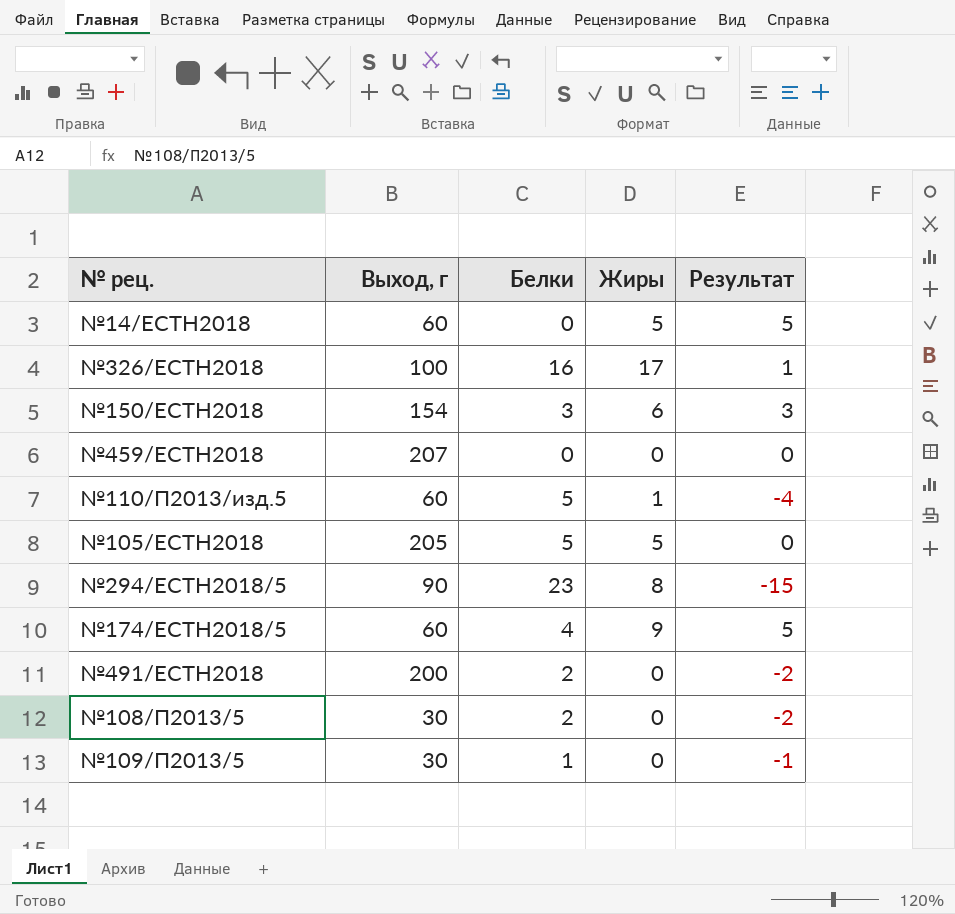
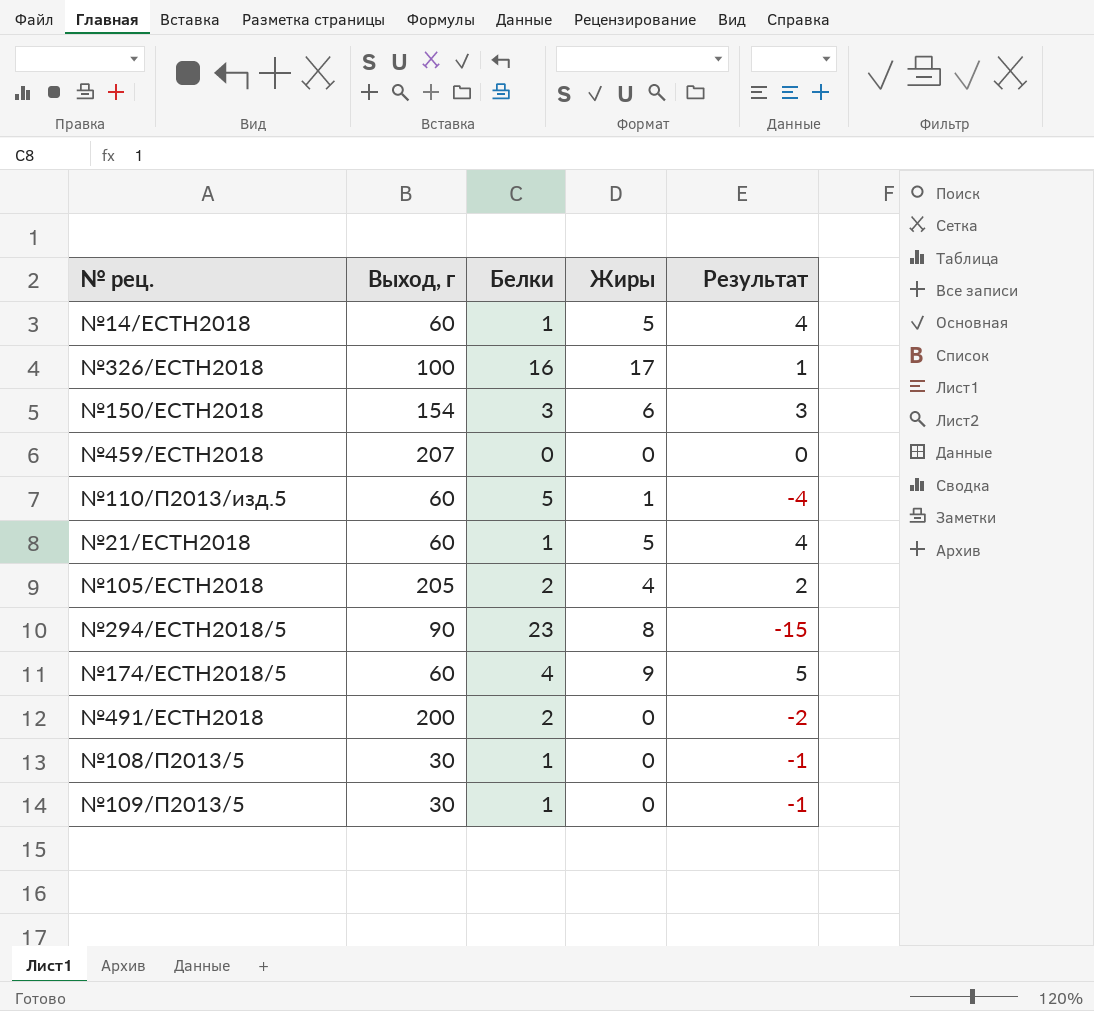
№14/ЕСТН2018 | Белки: 0 -> 1
№14/ЕСТН2018 | Результат: 5 -> 4
row №21/ЕСТН2018: none -> 60 | 1 | 5 | 4
№105/ЕСТН2018 | Белки: 5 -> 2
№105/ЕСТН2018 | Жиры: 5 -> 4
№105/ЕСТН2018 | Результат: 0 -> 2
№108/П2013/5 | Белки: 2 -> 1
№108/П2013/5 | Результат: -2 -> -1

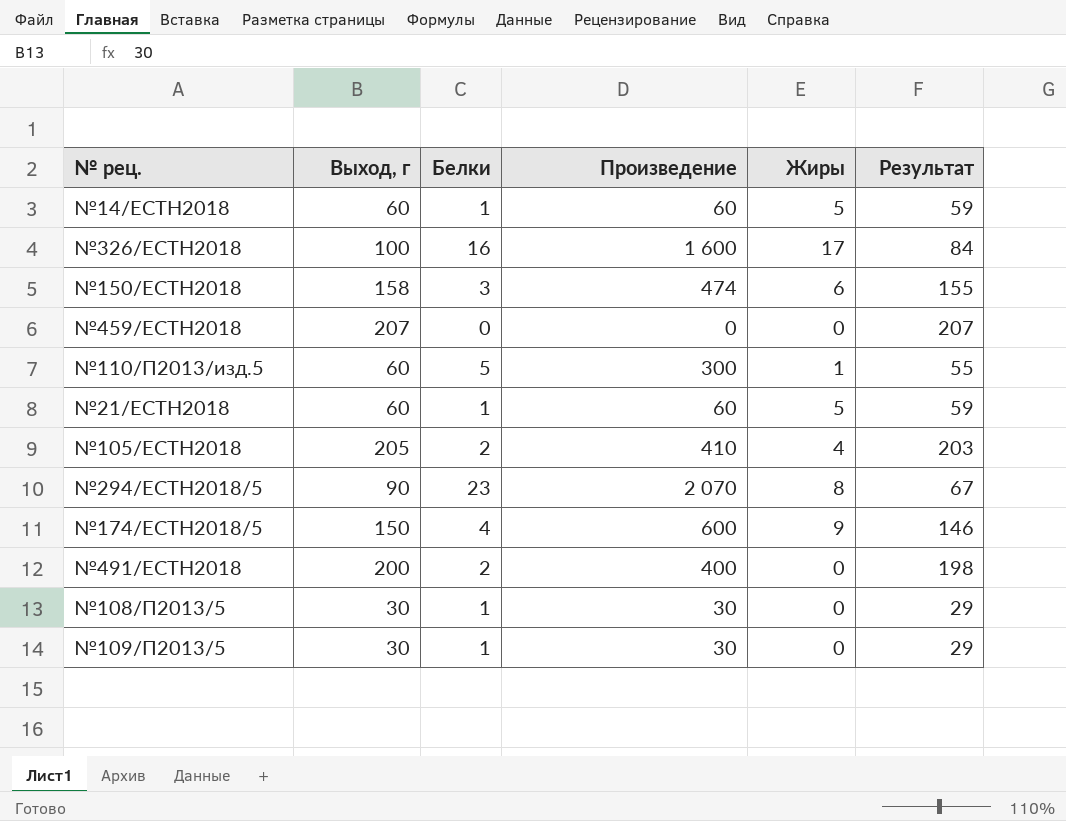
column Произведение | formula: none -> [Выход, г] * [Белки]
column Результат | formula: [Жиры] - [Белки] -> [Выход, г] - [Белки]
№150/ЕСТН2018 | Выход, г: 154 -> 158
№174/ЕСТН2018/5 | Выход, г: 60 -> 150

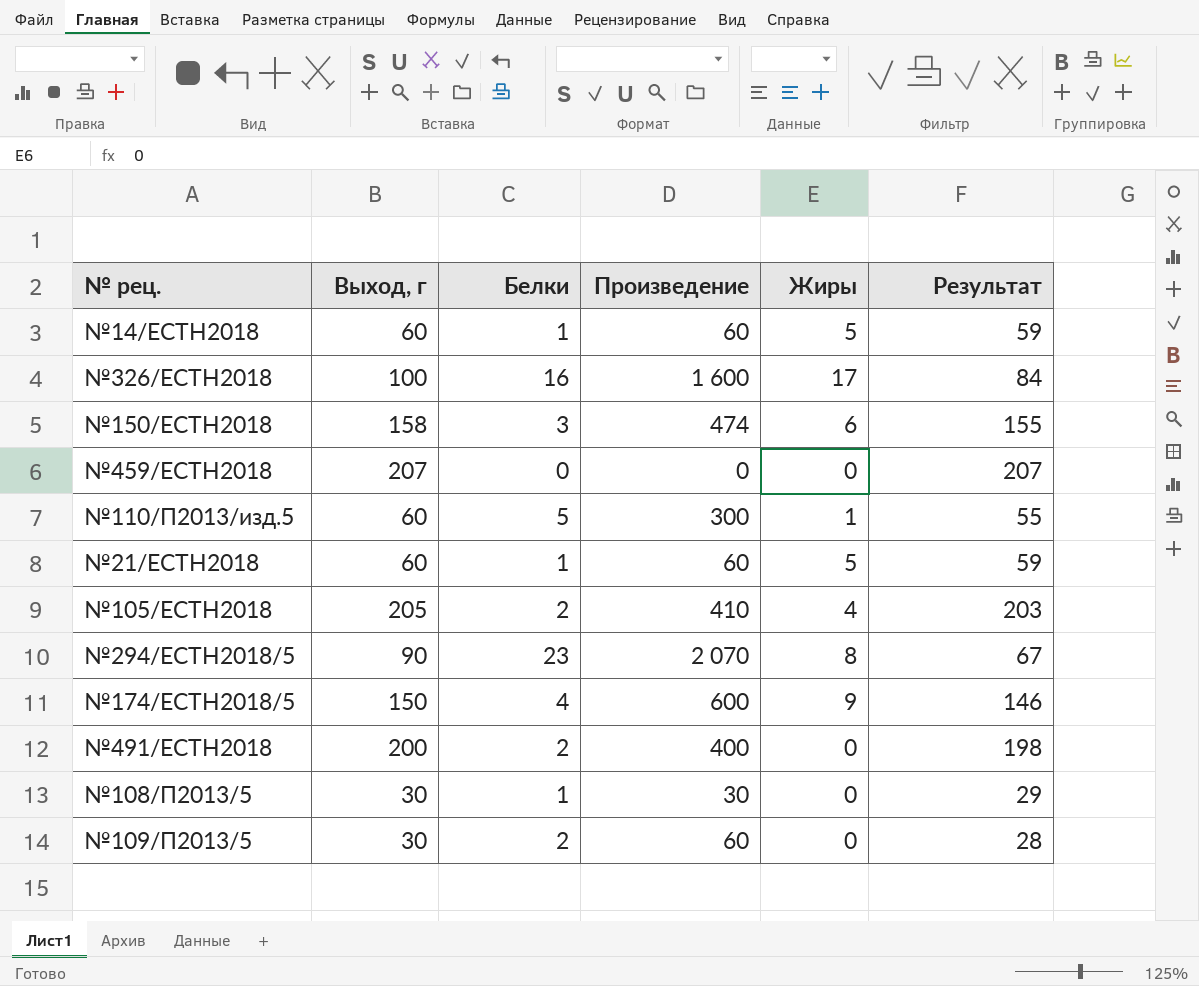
№109/П2013/5 | Белки: 1 -> 2
№109/П2013/5 | Произведение: 30 -> 60
№109/П2013/5 | Результат: 29 -> 28

